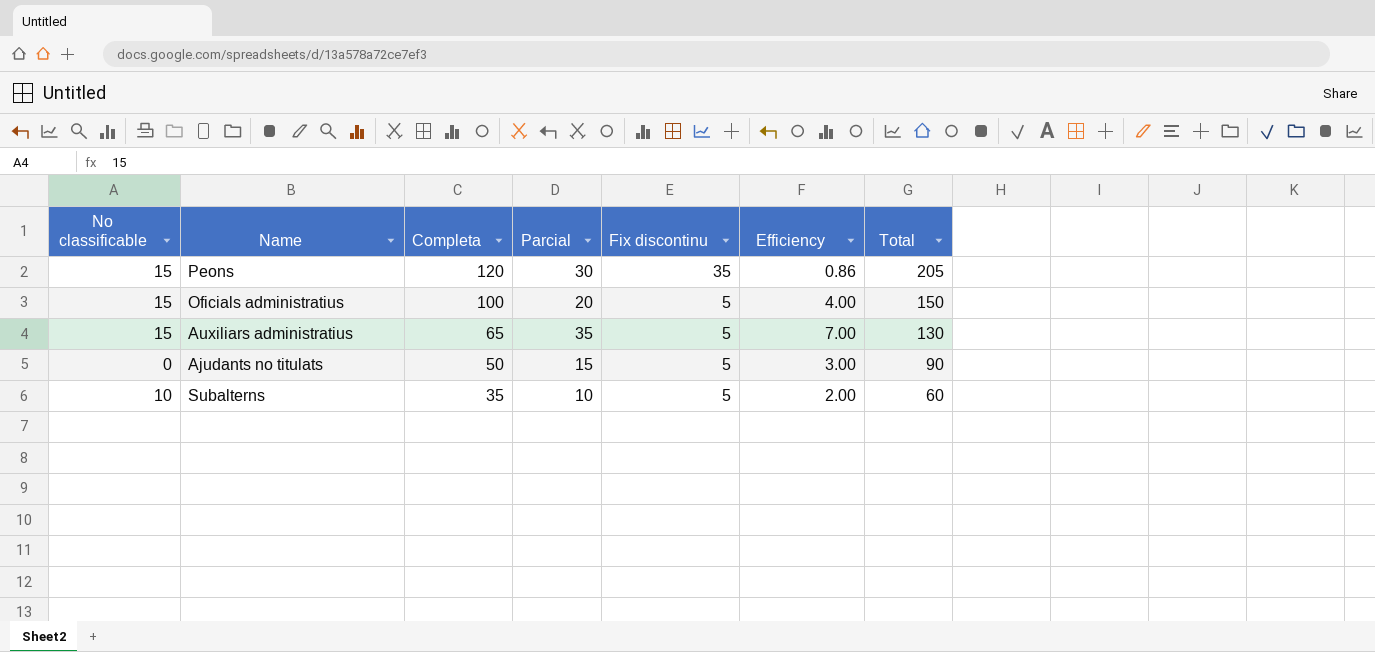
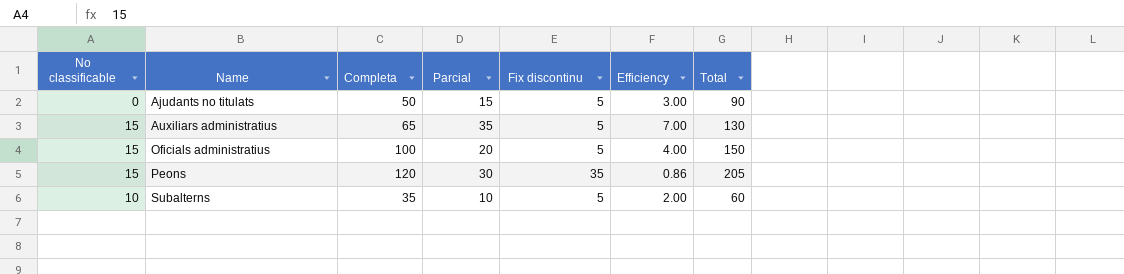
row order: Completa descending -> Name ascending

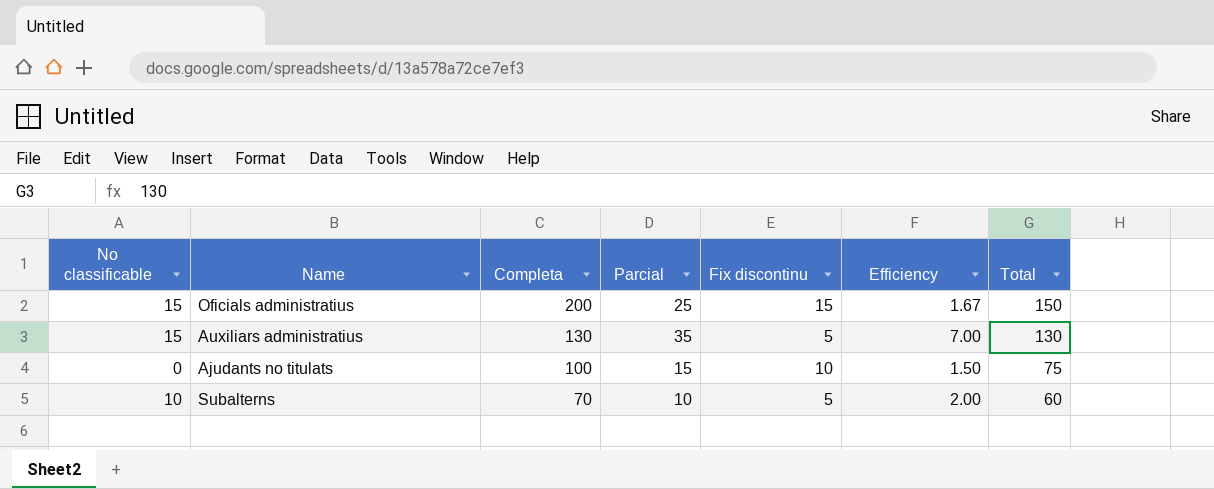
row order: Name ascending -> Completa descending
row Peons: 15 | 120 | 30 | 35 | 0.86 | 205 -> none
Oficials administratius | Completa: 100 -> 200
Oficials administratius | Parcial: 20 -> 25
Oficials administratius | Fix discontinu: 5 -> 15
Oficials administratius | Efficiency: 4.00 -> 1.67
Auxiliars administratius | Completa: 65 -> 130
Ajudants no titulats | Completa: 50 -> 100
Ajudants no titulats | Fix discontinu: 5 -> 10
Ajudants no titulats | Efficiency: 3.00 -> 1.50
Ajudants no titulats | Total: 90 -> 75
Subalterns | Completa: 35 -> 70

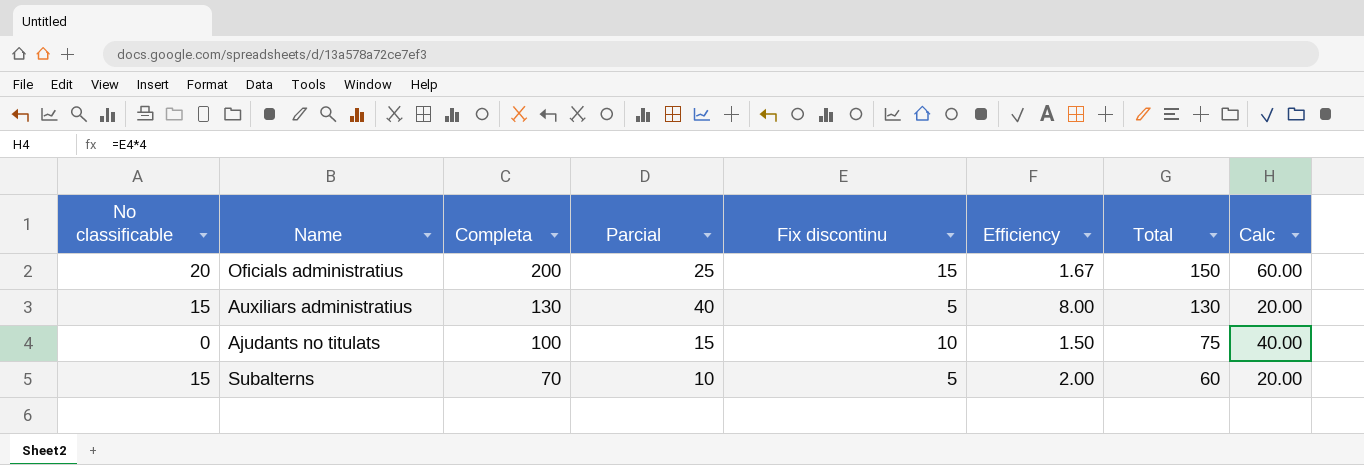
column Calc | formula: none -> [Fix discontinu] * 4
Oficials administratius | No classificable: 15 -> 20
Auxiliars administratius | Parcial: 35 -> 40
Auxiliars administratius | Efficiency: 7.00 -> 8.00
Subalterns | No classificable: 10 -> 15

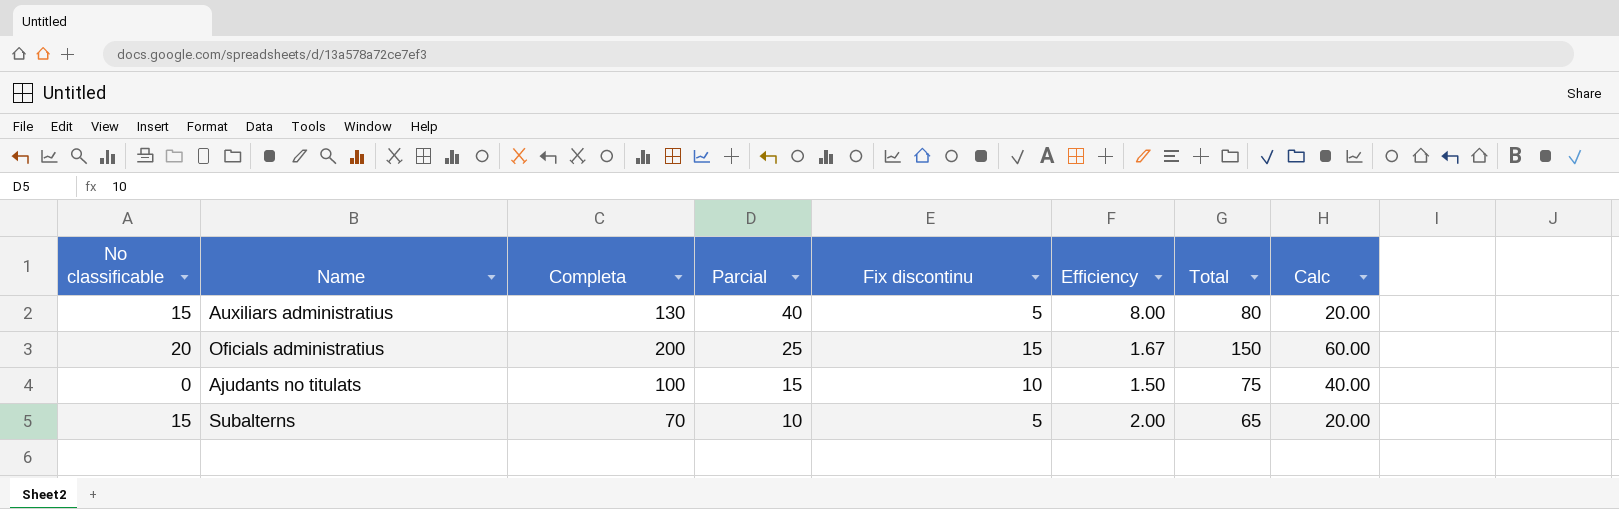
row order: Completa descending -> Parcial descending
Auxiliars administratius | Total: 130 -> 80
Subalterns | Total: 60 -> 65

